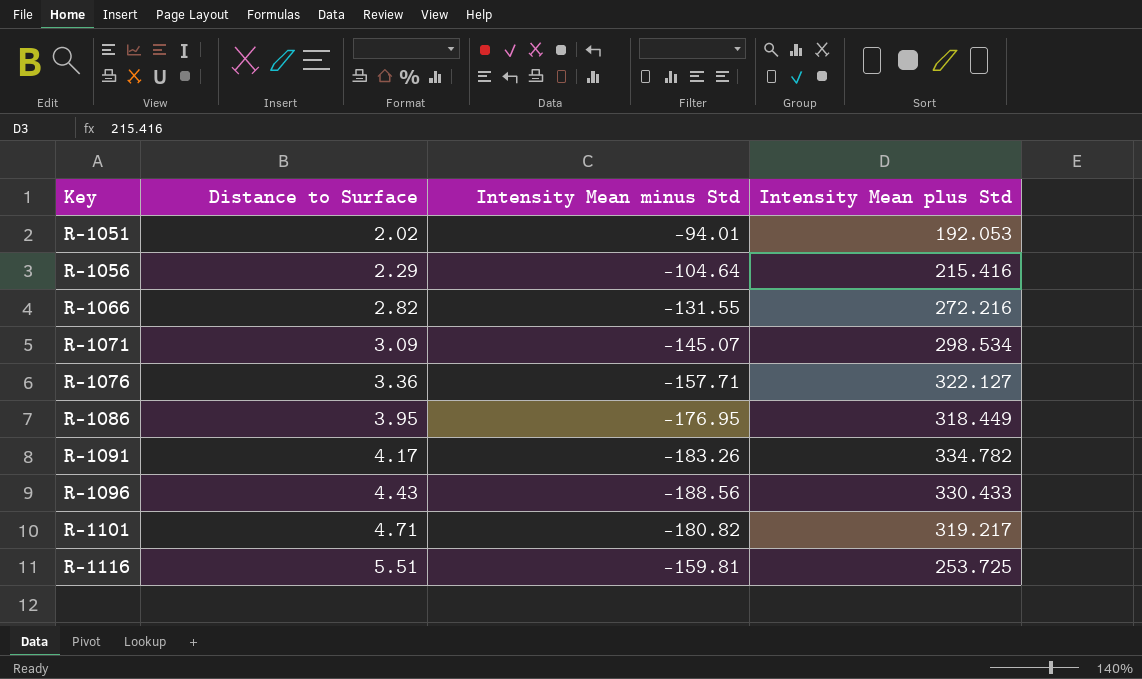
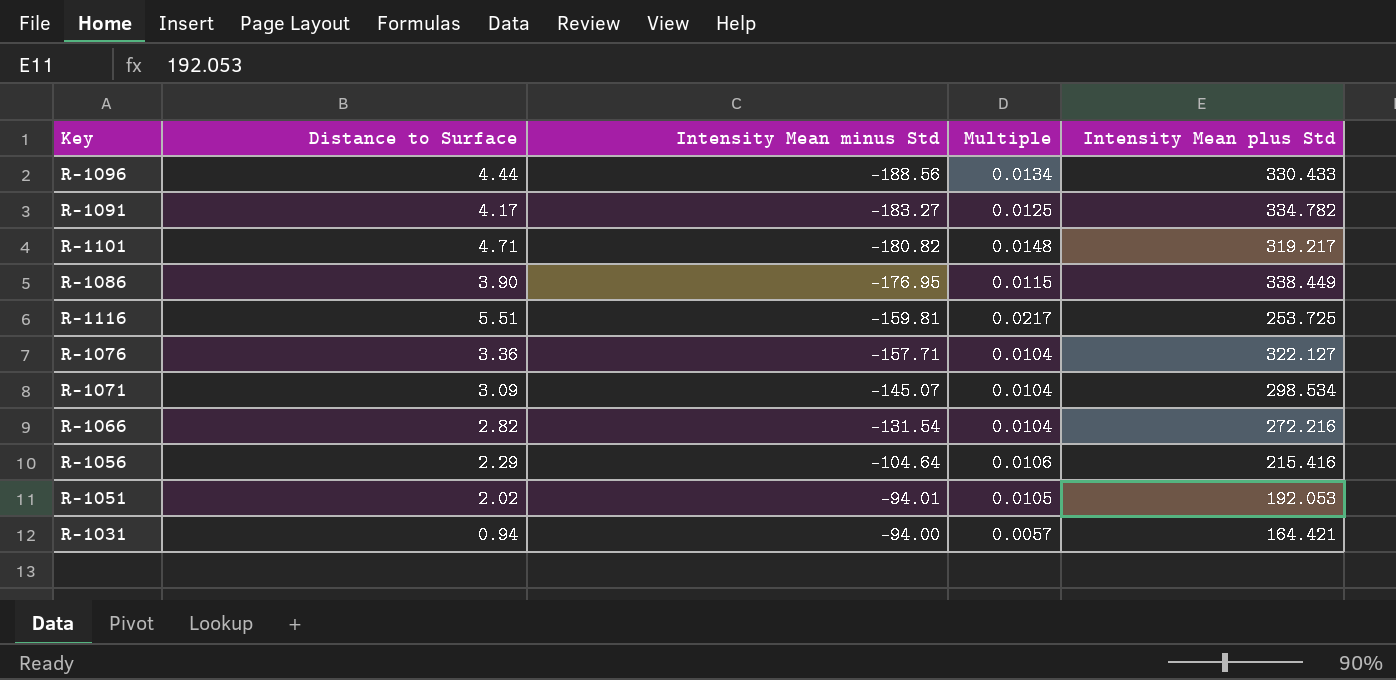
row order: Key ascending -> Intensity Mean minus Std ascending
column Multiple | formula: none -> [Distance to Surface] / [Intensity Mean plus Std]
R-1096 | Distance to Surface: 4.43 -> 4.44
R-1091 | Intensity Mean minus Std: -183.26 -> -183.27
R-1086 | Distance to Surface: 3.95 -> 3.90
R-1086 | Intensity Mean plus Std: 318.449 -> 338.449
R-1066 | Intensity Mean minus Std: -131.55 -> -131.54
row R-1031: none -> 0.94 | -94.00 | 0.0057 | 164.421

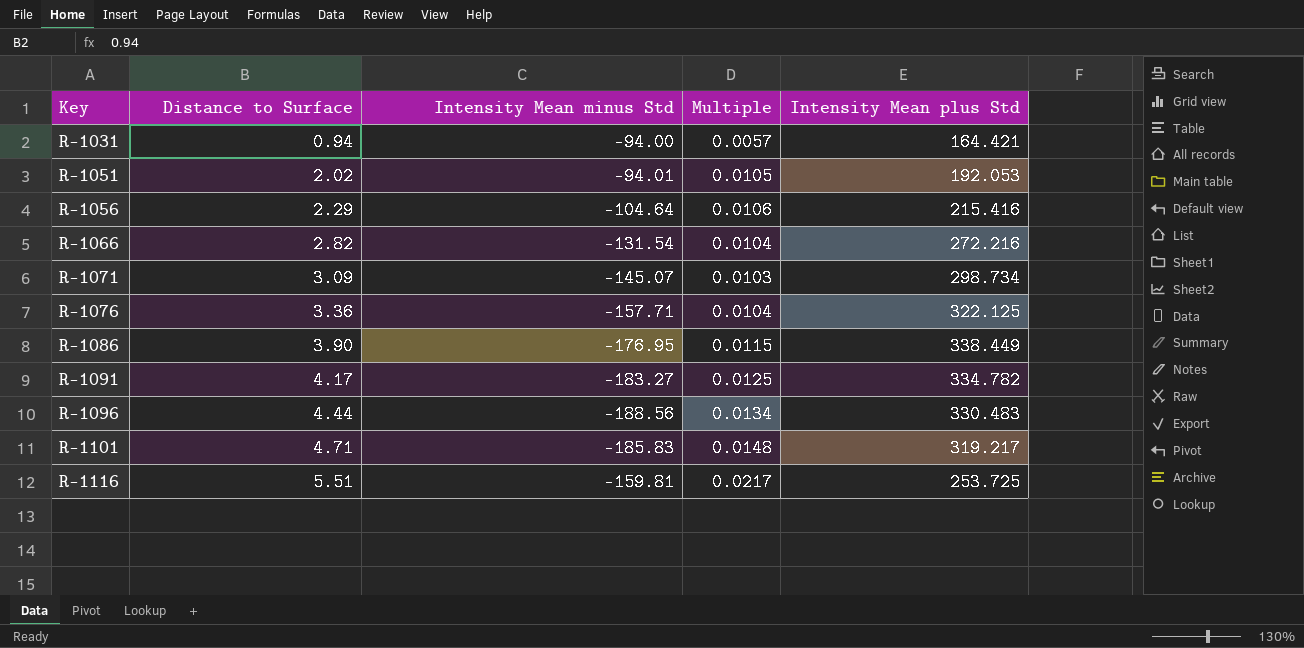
row order: Intensity Mean minus Std ascending -> Key ascending
R-1071 | Multiple: 0.0104 -> 0.0103
R-1071 | Intensity Mean plus Std: 298.534 -> 298.734
R-1076 | Intensity Mean plus Std: 322.127 -> 322.125
R-1096 | Intensity Mean plus Std: 330.433 -> 330.483
R-1101 | Intensity Mean minus Std: -180.82 -> -185.83

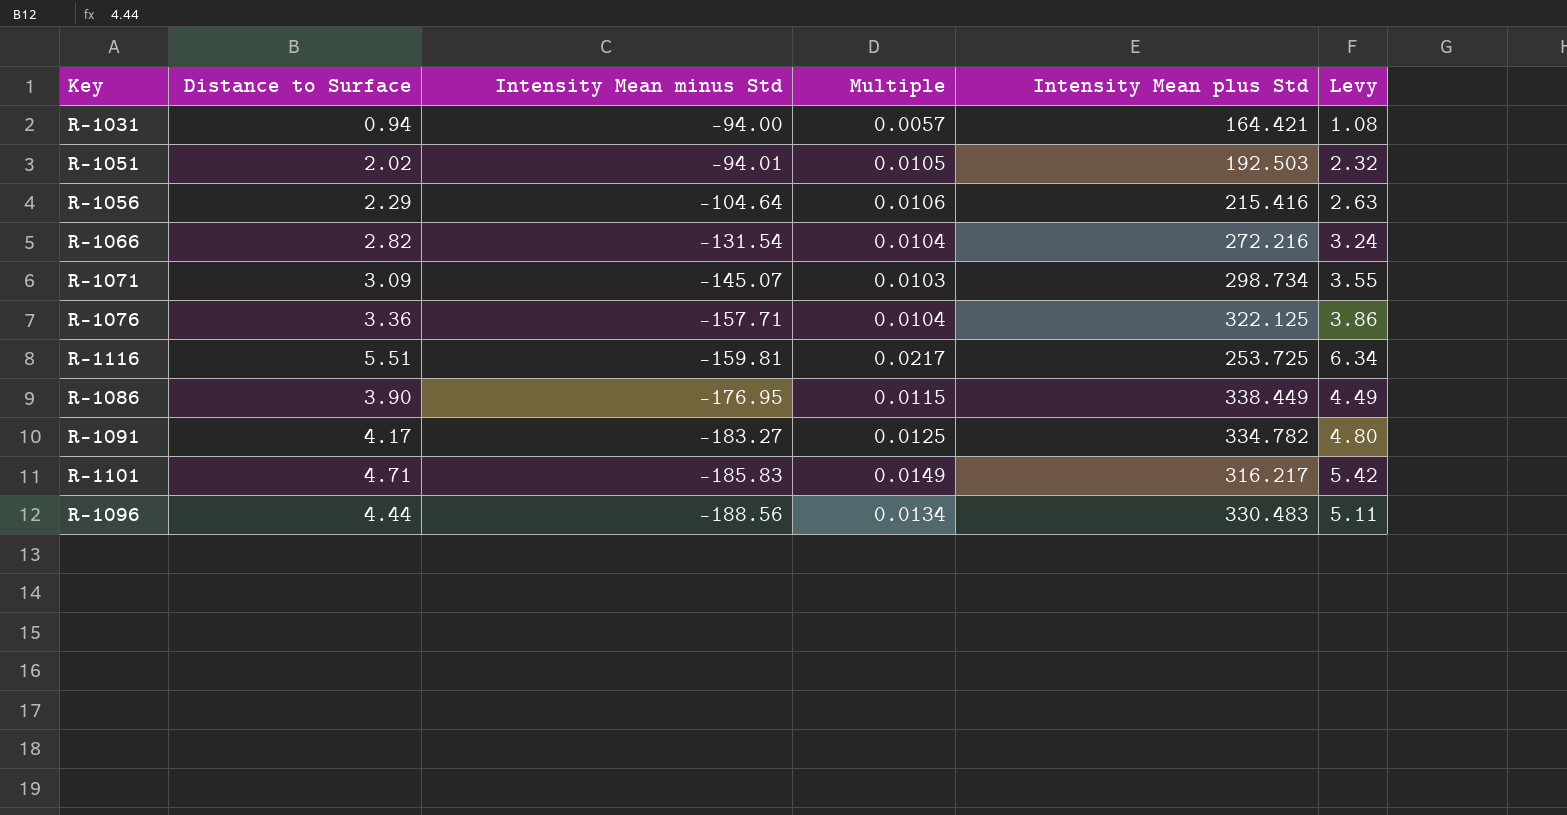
row order: Key ascending -> Intensity Mean minus Std descending
column Levy | formula: none -> [Distance to Surface] * 1.15
R-1051 | Intensity Mean plus Std: 192.053 -> 192.503
R-1101 | Multiple: 0.0148 -> 0.0149
R-1101 | Intensity Mean plus Std: 319.217 -> 316.217

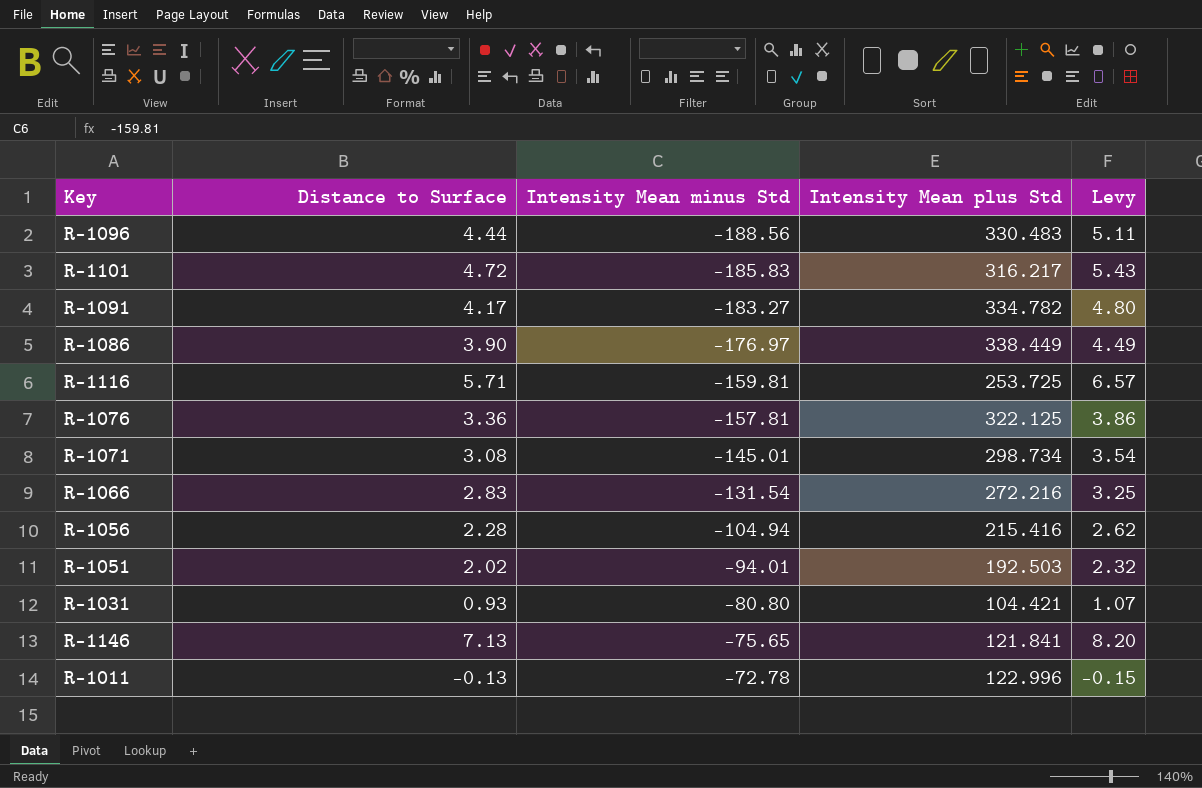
row order: Intensity Mean minus Std descending -> Intensity Mean minus Std ascending
column Multiple | formula: [Distance to Surface] / [Intensity Mean plus Std] -> none
R-1101 | Distance to Surface: 4.71 -> 4.72
R-1101 | Levy: 5.42 -> 5.43
R-1086 | Intensity Mean minus Std: -176.95 -> -176.97
R-1116 | Distance to Surface: 5.51 -> 5.71
R-1116 | Levy: 6.34 -> 6.57
R-1076 | Intensity Mean minus Std: -157.71 -> -157.81
R-1071 | Distance to Surface: 3.09 -> 3.08
R-1071 | Intensity Mean minus Std: -145.07 -> -145.01
R-1071 | Levy: 3.55 -> 3.54
R-1066 | Distance to Surface: 2.82 -> 2.83
R-1066 | Levy: 3.24 -> 3.25
R-1056 | Distance to Surface: 2.29 -> 2.28
R-1056 | Intensity Mean minus Std: -104.64 -> -104.94
R-1056 | Levy: 2.63 -> 2.62
R-1031 | Distance to Surface: 0.94 -> 0.93
R-1031 | Intensity Mean minus Std: -94.00 -> -80.80
R-1031 | Intensity Mean plus Std: 164.421 -> 104.421
R-1031 | Levy: 1.08 -> 1.07
row R-1146: none -> 7.13 | -75.65 | 121.841 | 8.20
row R-1011: none -> -0.13 | -72.78 | 122.996 | -0.15

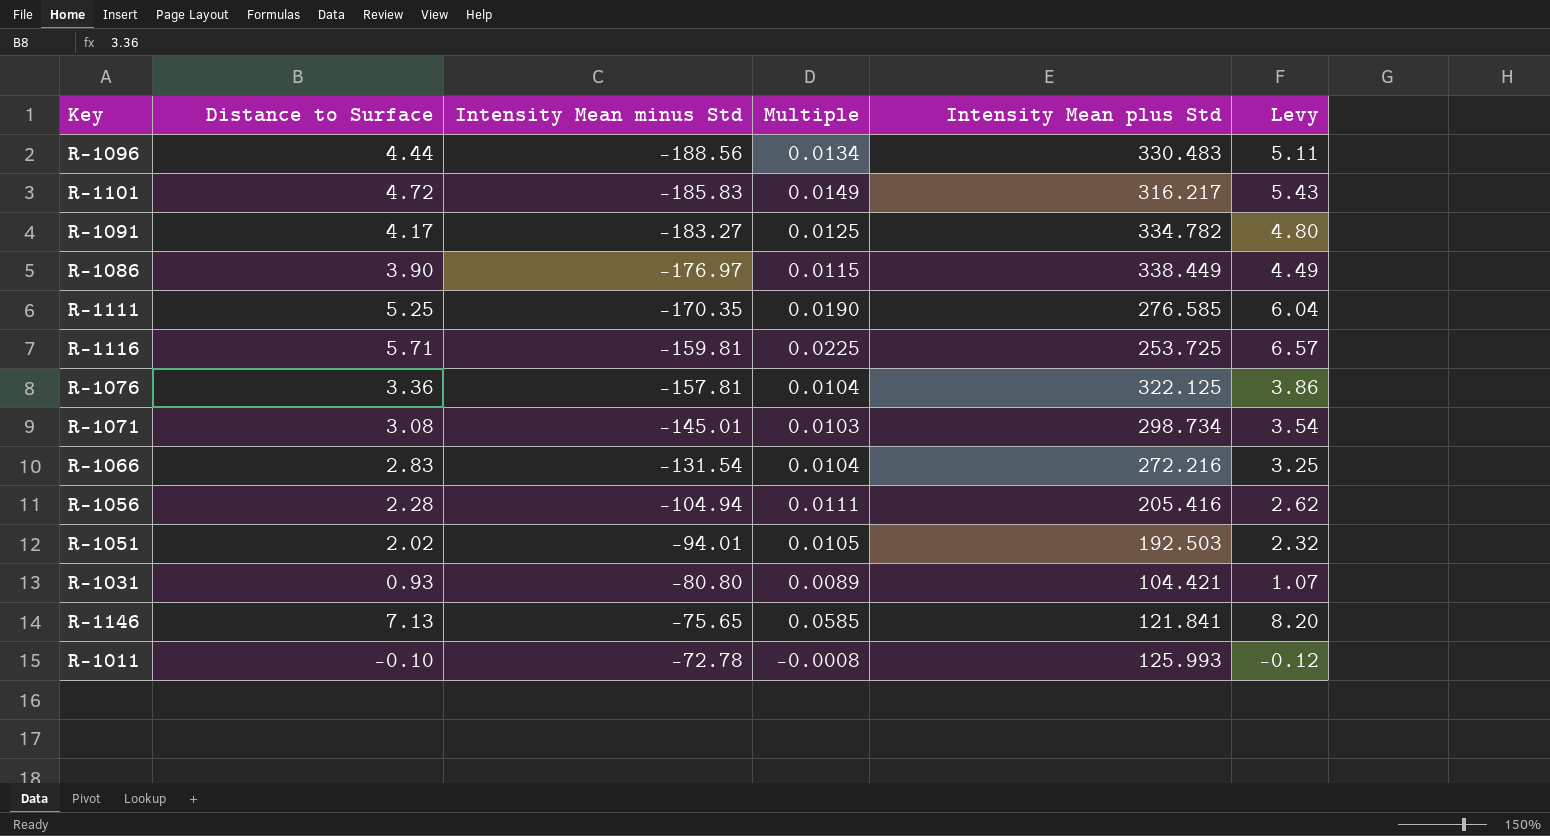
column Multiple | formula: none -> [Distance to Surface] / [Intensity Mean plus Std]
row R-1111: none -> 5.25 | -170.35 | 0.0190 | 276.585 | 6.04
R-1056 | Intensity Mean plus Std: 215.416 -> 205.416
R-1011 | Distance to Surface: -0.13 -> -0.10
R-1011 | Intensity Mean plus Std: 122.996 -> 125.993
R-1011 | Levy: -0.15 -> -0.12

